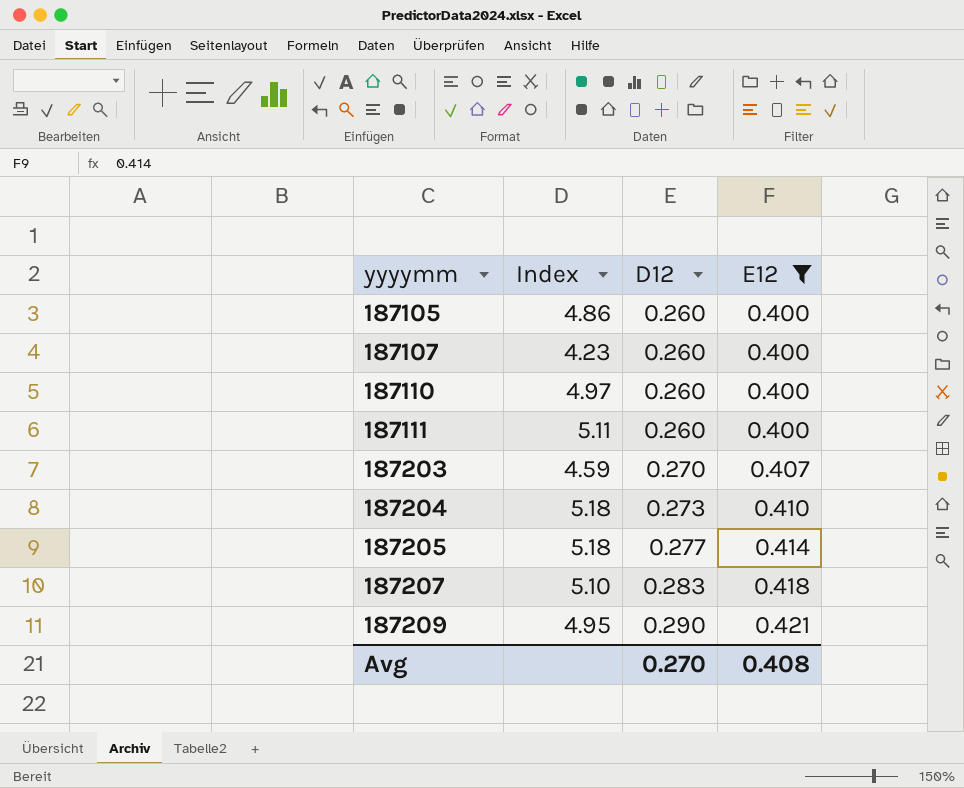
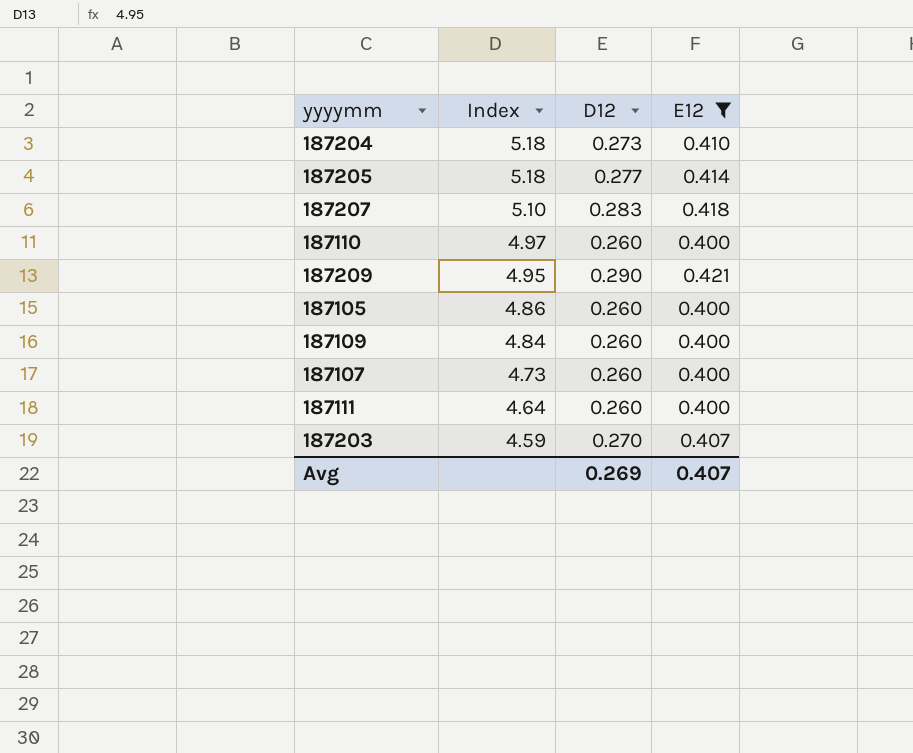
row order: yyyymm ascending -> Index descending
row 187109: none -> 4.84 | 0.260 | 0.400
187107 | Index: 4.23 -> 4.73
187111 | Index: 5.11 -> 4.64
Avg | D12: 0.270 -> 0.269
Avg | E12: 0.408 -> 0.407

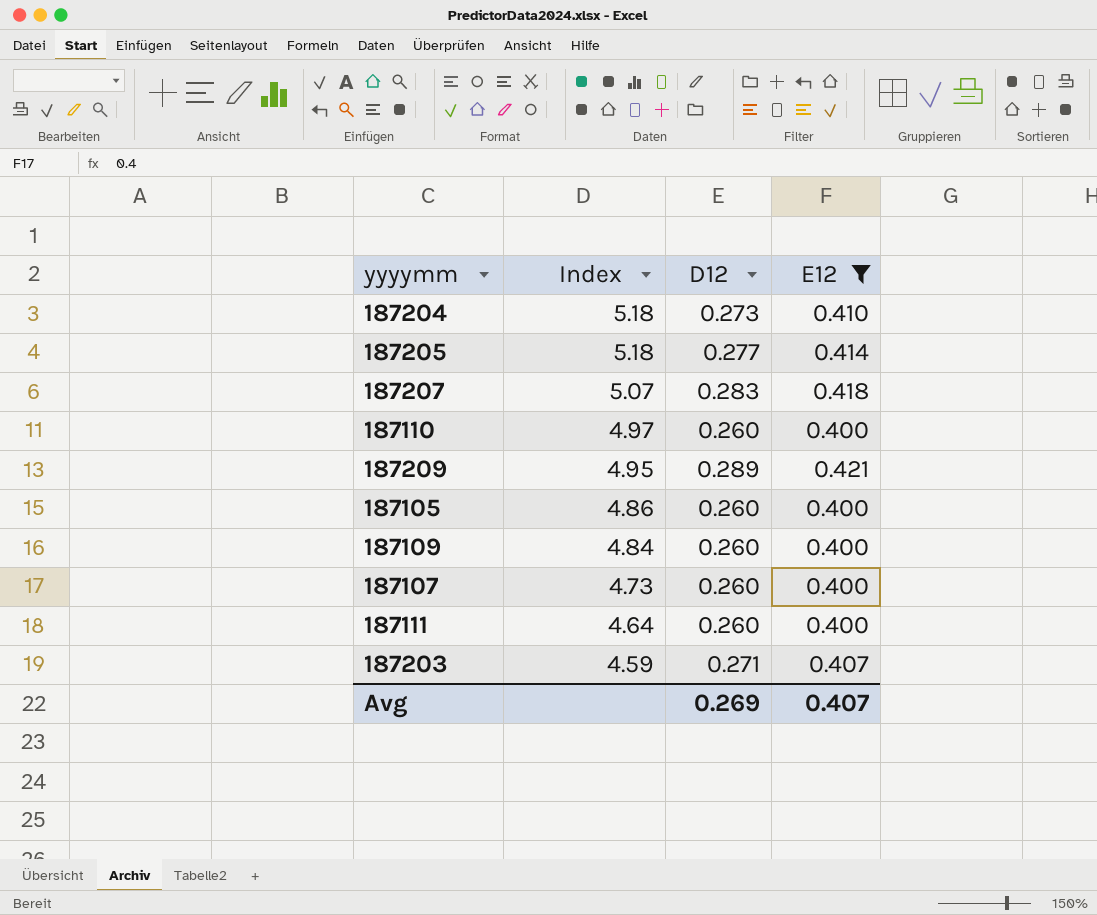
187207 | Index: 5.10 -> 5.07
187209 | D12: 0.290 -> 0.289
187203 | D12: 0.270 -> 0.271

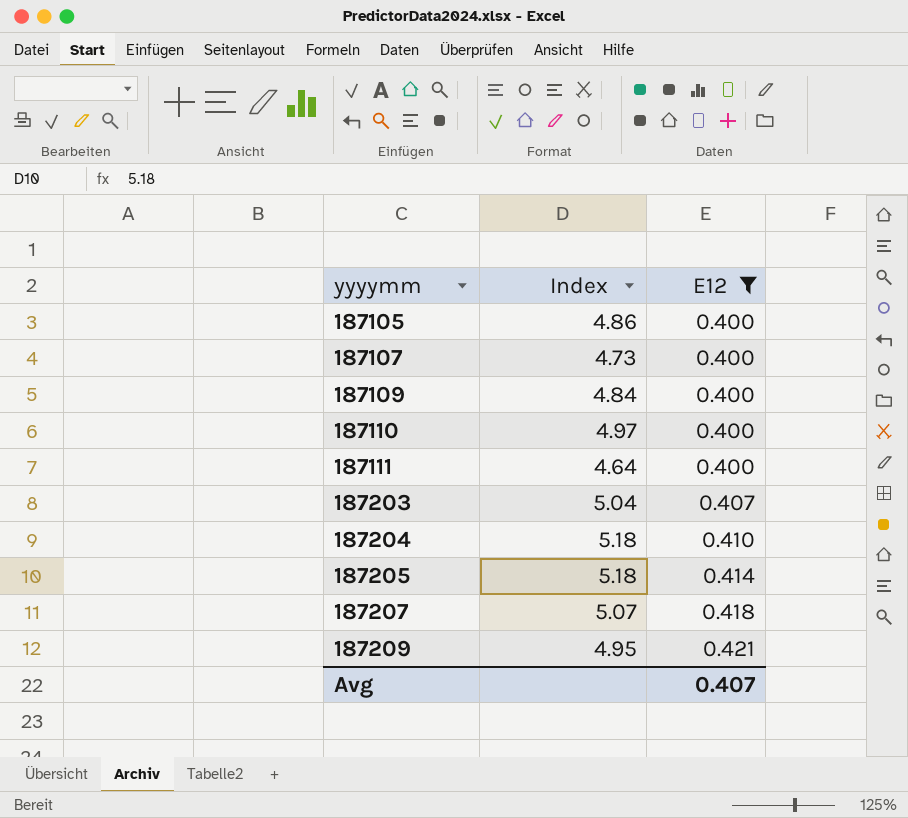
row order: Index descending -> yyyymm ascending
column D12 | position: 3 -> none
187203 | Index: 4.59 -> 5.04

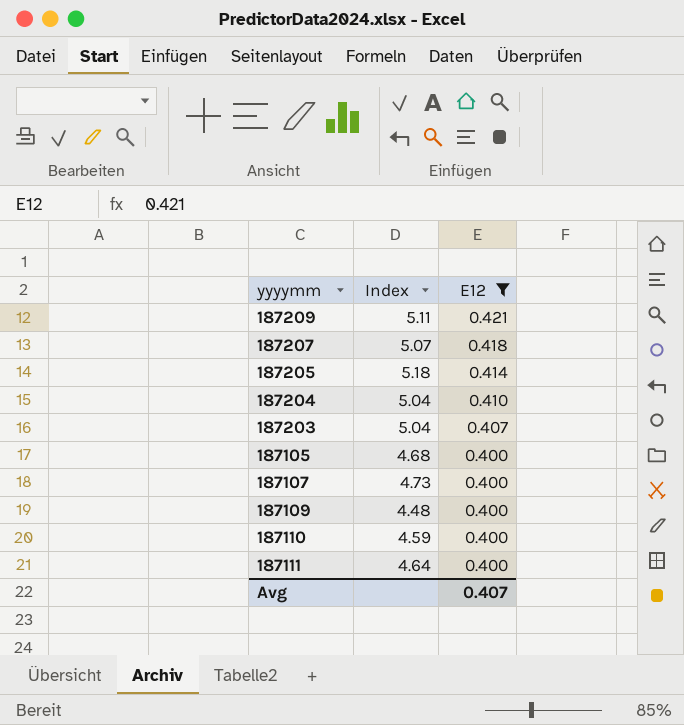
row order: yyyymm ascending -> E12 descending
187209 | Index: 4.95 -> 5.11
187204 | Index: 5.18 -> 5.04
187105 | Index: 4.86 -> 4.68
187109 | Index: 4.84 -> 4.48
187110 | Index: 4.97 -> 4.59

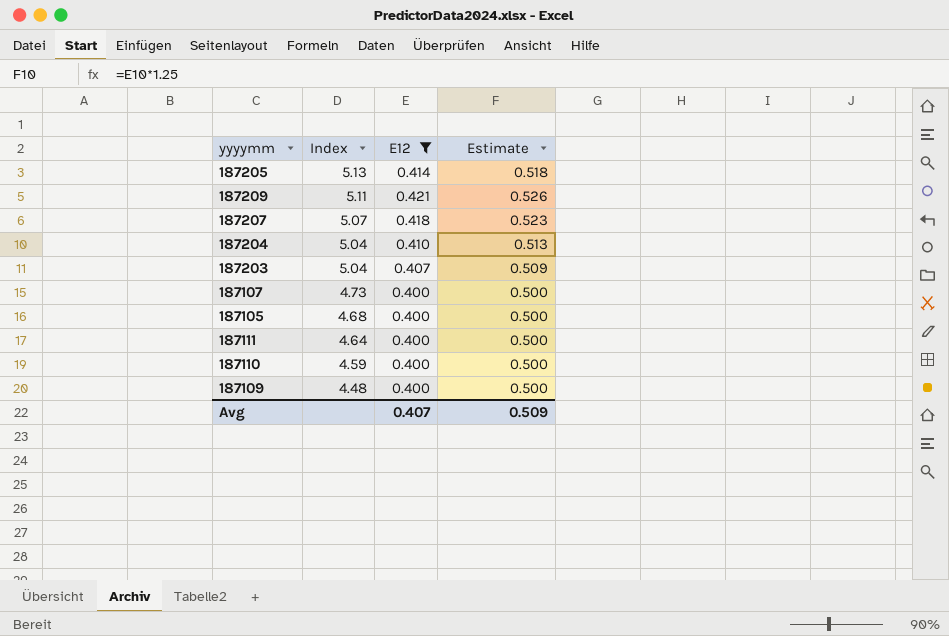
row order: E12 descending -> Index descending
column Estimate | formula: none -> [E12] * 1.25
187205 | Index: 5.18 -> 5.13

